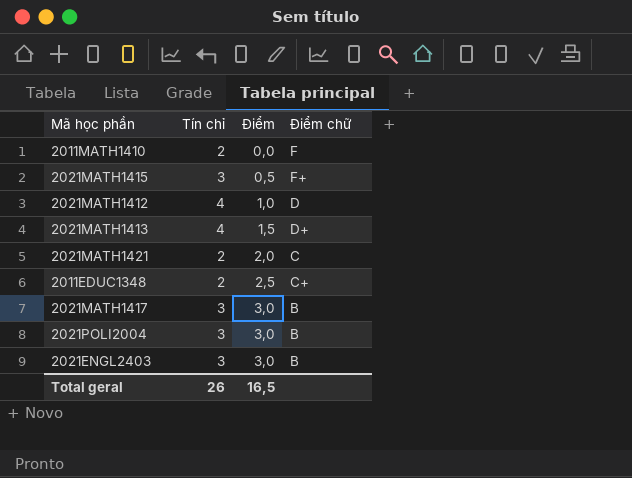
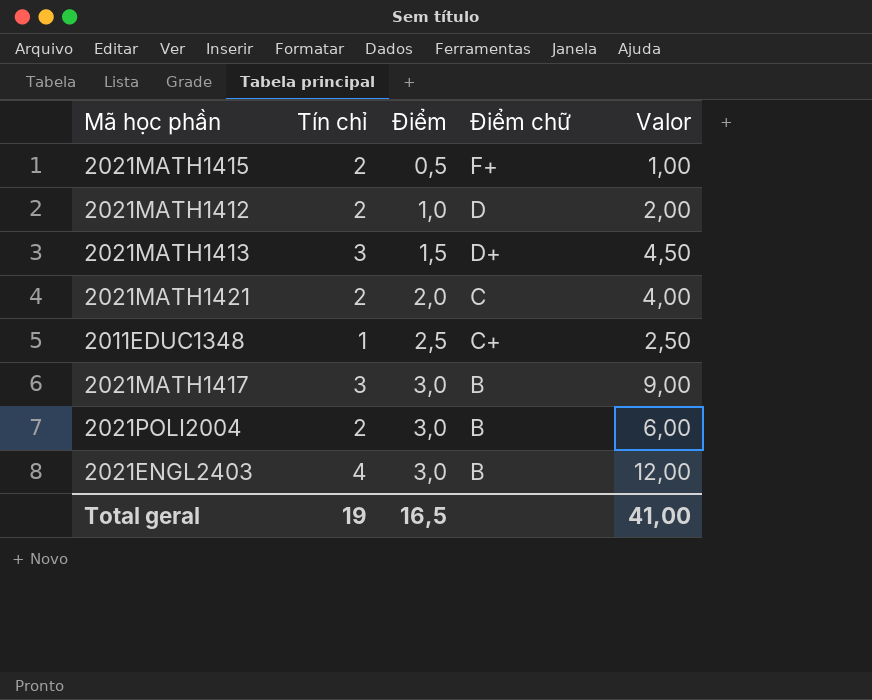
column Valor | formula: none -> [Tín chỉ] * [Điểm]
row 2011MATH1410: 2 | 0,0 | F -> none
2021MATH1415 | Tín chỉ: 3 -> 2
2021MATH1412 | Tín chỉ: 4 -> 2
2021MATH1413 | Tín chỉ: 4 -> 3
2011EDUC1348 | Tín chỉ: 2 -> 1
2021POLI2004 | Tín chỉ: 3 -> 2
2021ENGL2403 | Tín chỉ: 3 -> 4
Total geral | Tín chỉ: 26 -> 19

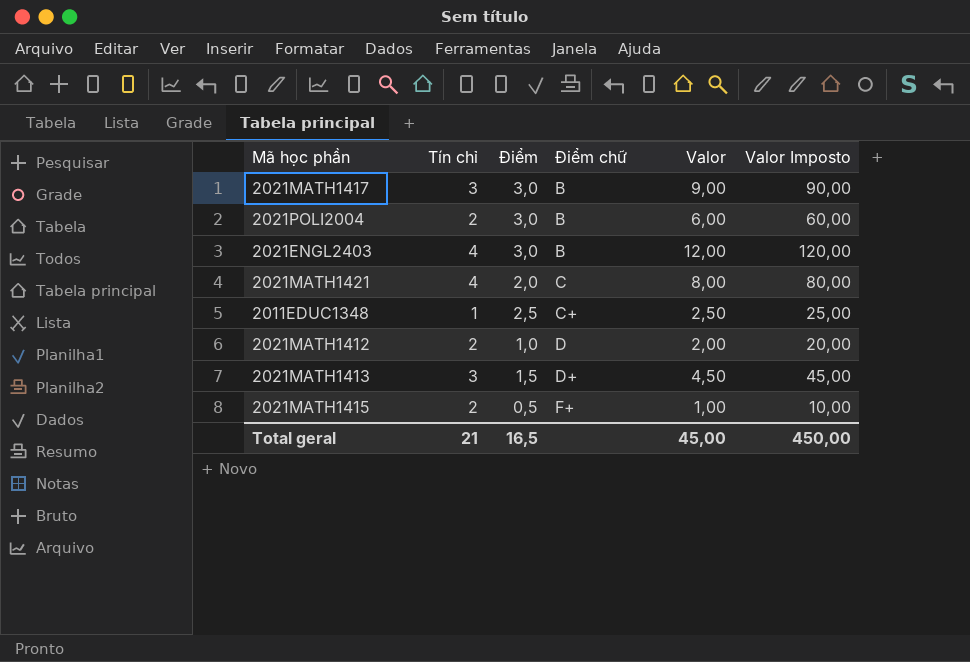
row order: Điểm ascending -> Điểm chữ ascending
column Valor Imposto | formula: none -> [Valor] * 10
2021MATH1421 | Tín chỉ: 2 -> 4
2021MATH1421 | Valor: 4,00 -> 8,00
Total geral | Tín chỉ: 19 -> 21
Total geral | Valor: 41,00 -> 45,00

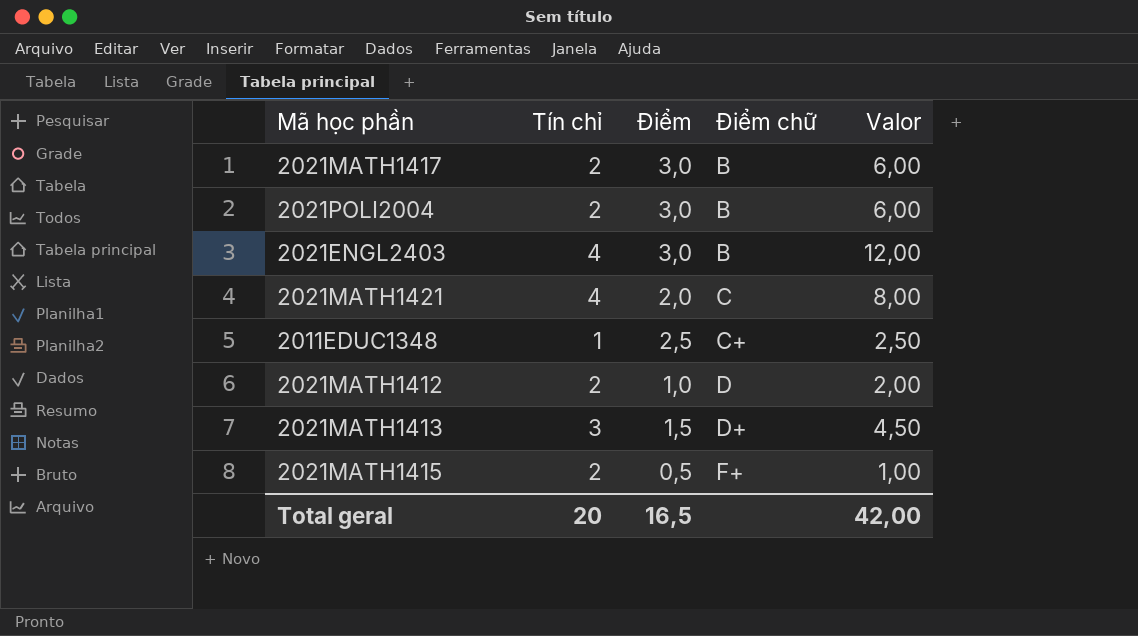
column Valor Imposto | formula: [Valor] * 10 -> none
2021MATH1417 | Tín chỉ: 3 -> 2
2021MATH1417 | Valor: 9,00 -> 6,00
Total geral | Tín chỉ: 21 -> 20
Total geral | Valor: 45,00 -> 42,00

